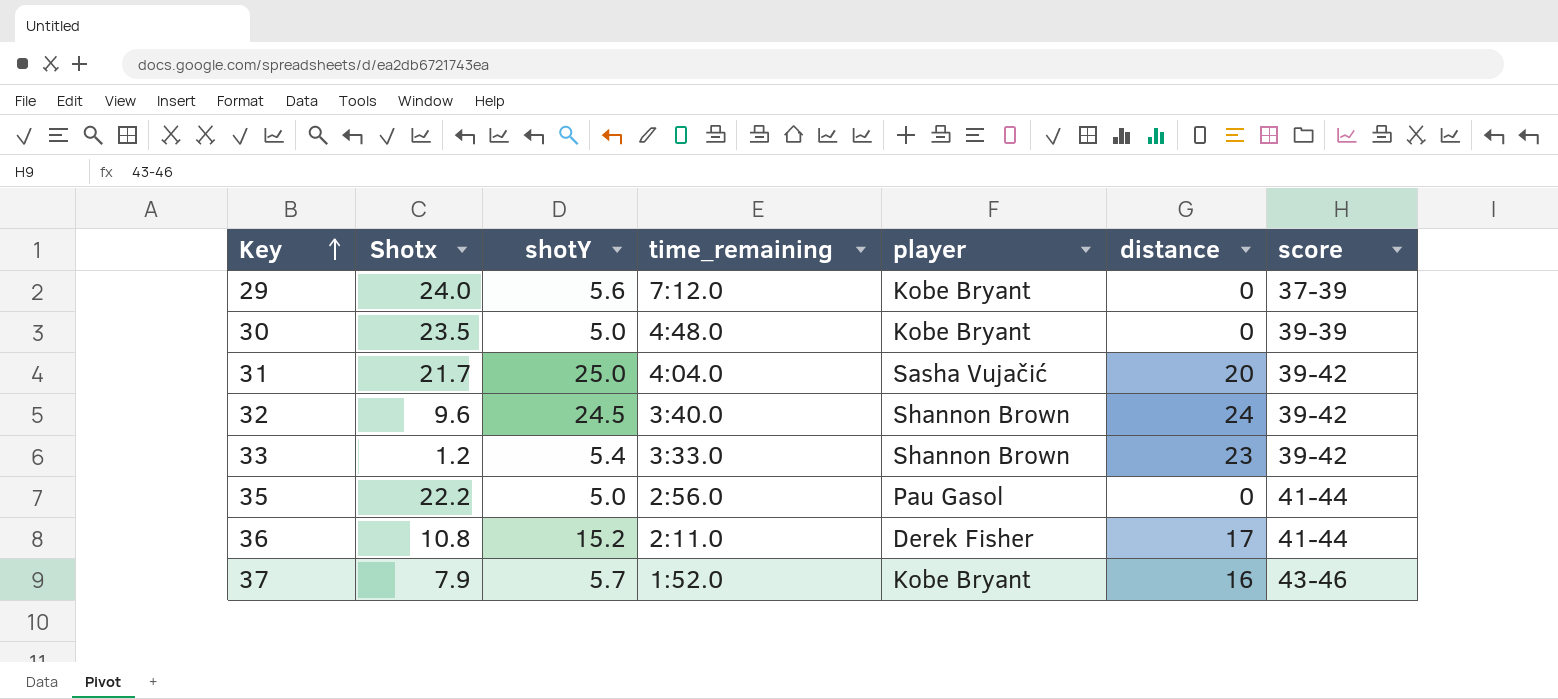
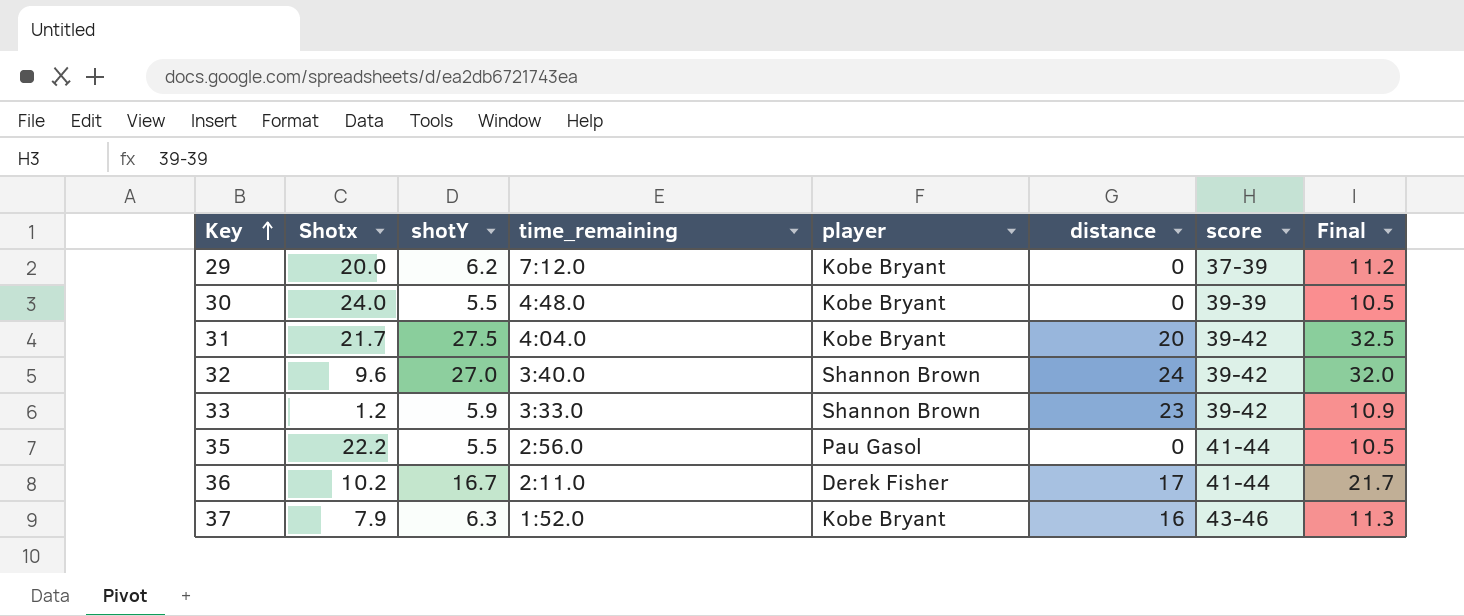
column Final | formula: none -> [shotY] + 5
29 | Shotx: 24.0 -> 20.0
29 | shotY: 5.6 -> 6.2
30 | Shotx: 23.5 -> 24.0
30 | shotY: 5.0 -> 5.5
31 | shotY: 25.0 -> 27.5
31 | player: Sasha Vujačić -> Kobe Bryant
32 | shotY: 24.5 -> 27.0
33 | shotY: 5.4 -> 5.9
35 | shotY: 5.0 -> 5.5
36 | Shotx: 10.8 -> 10.2
36 | shotY: 15.2 -> 16.7
37 | shotY: 5.7 -> 6.3

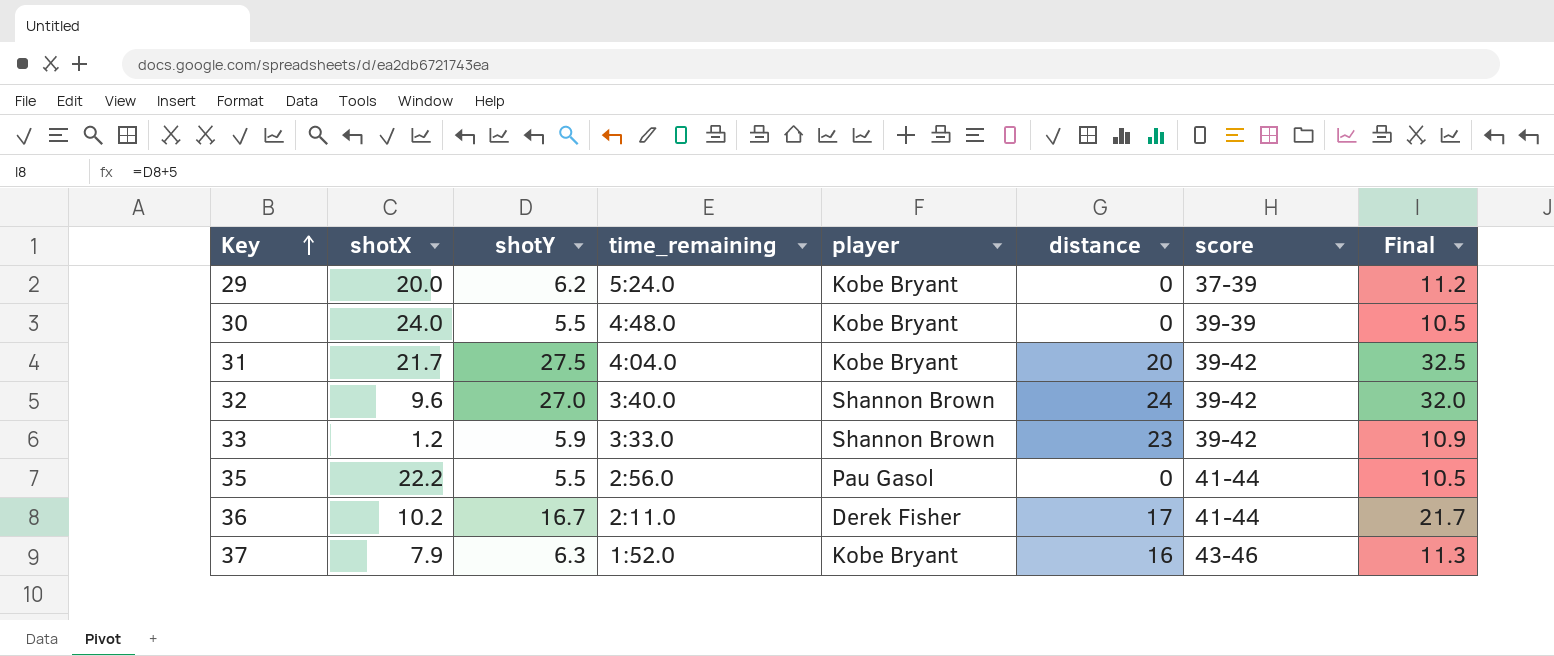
column name: Shotx -> shotX
29 | time_remaining: 7:12.0 -> 5:24.0

